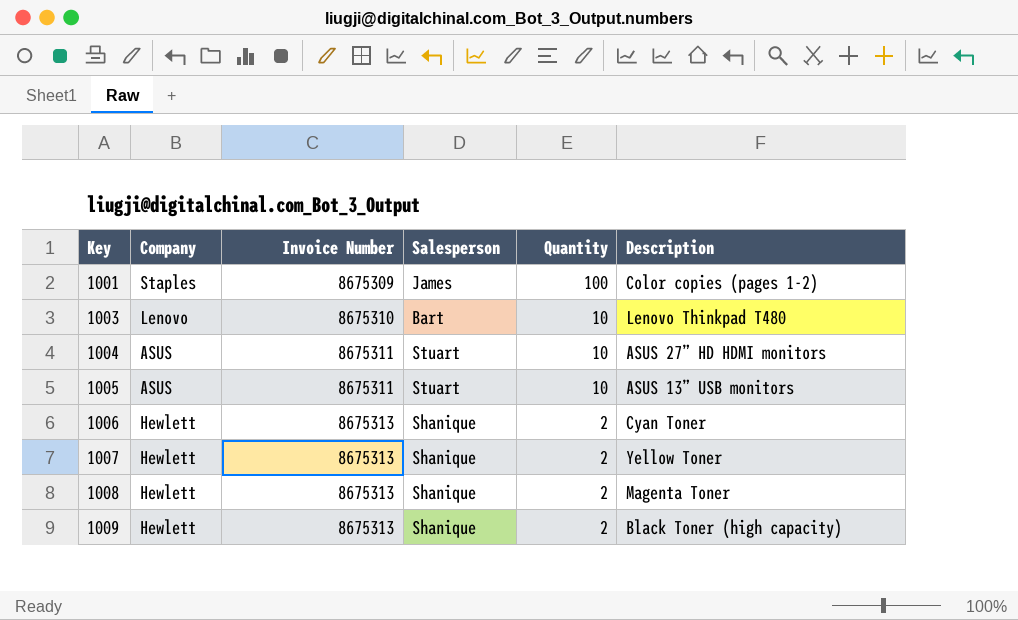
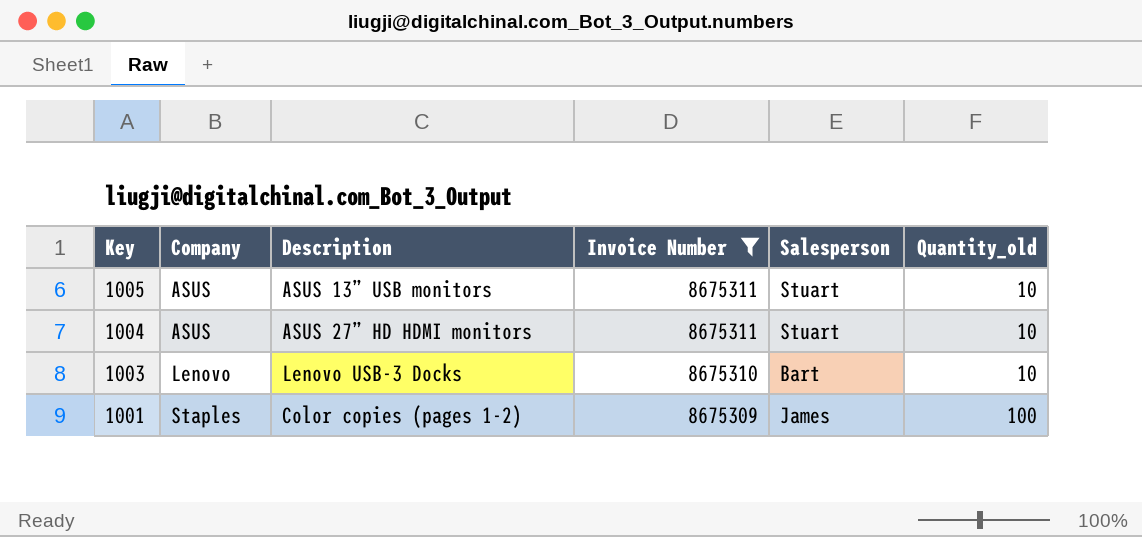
filter: none -> Invoice Number != 8675313
row order: Key ascending -> Key descending
column Description | position: 6 -> 3
column name: Quantity -> Quantity_old
1003 | Description: Lenovo Thinkpad T480 -> Lenovo USB-3 Docks

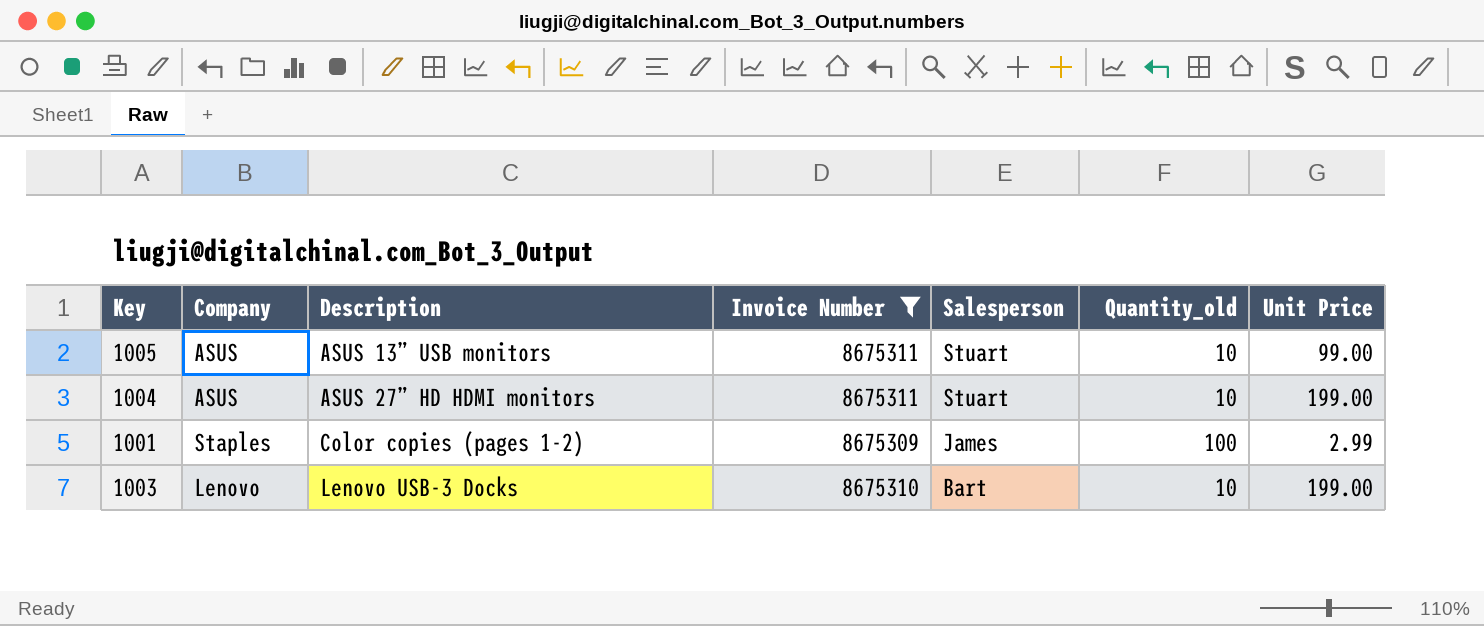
row order: Key descending -> Description ascending
column Unit Price | position: none -> 7

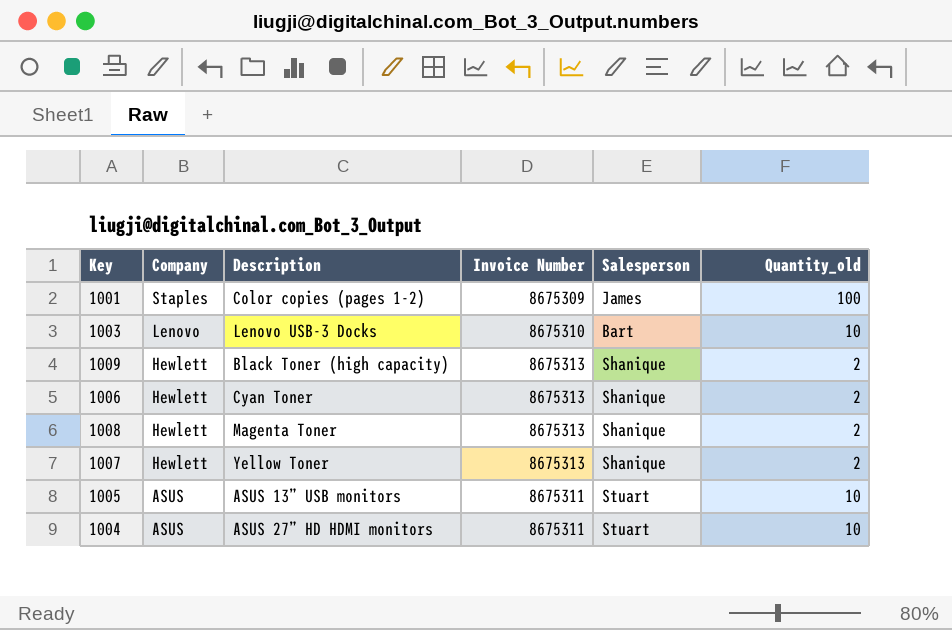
filter: Invoice Number != 8675313 -> none
row order: Description ascending -> Company descending
column Unit Price | position: 7 -> none

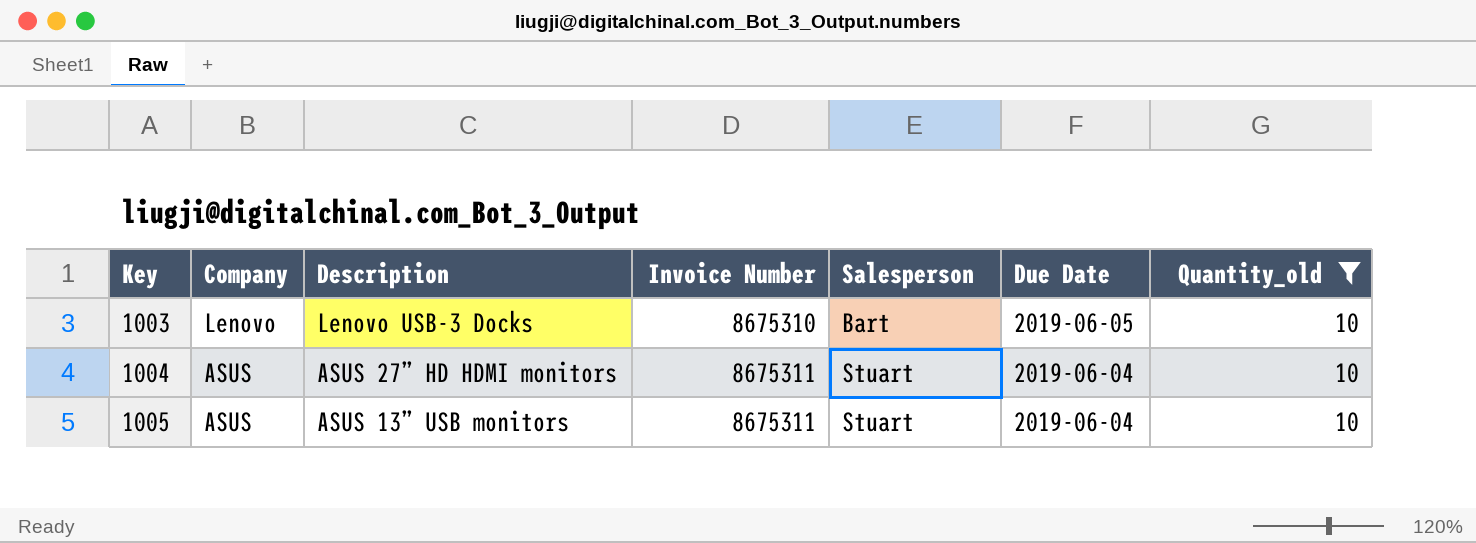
filter: none -> Quantity_old = 10
row order: Company descending -> Key ascending
column Due Date | position: none -> 6

